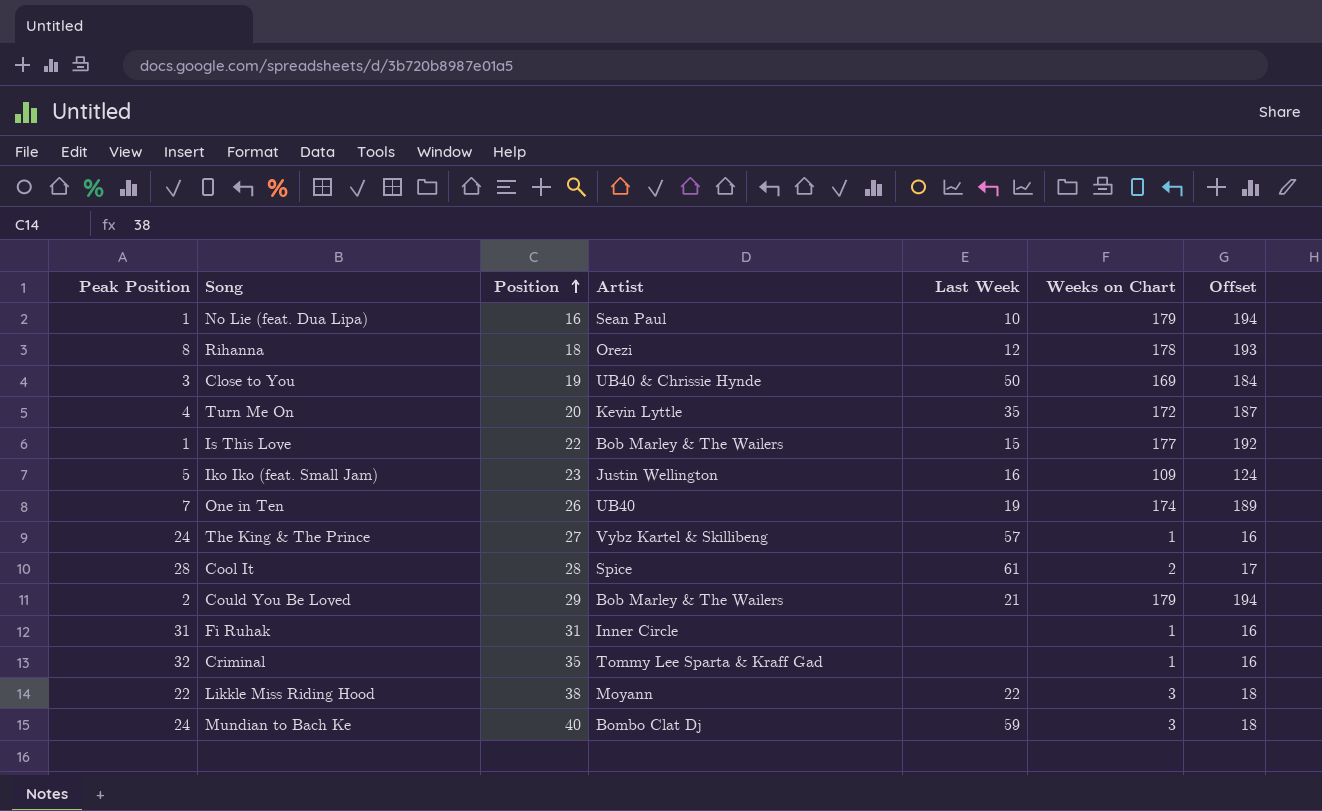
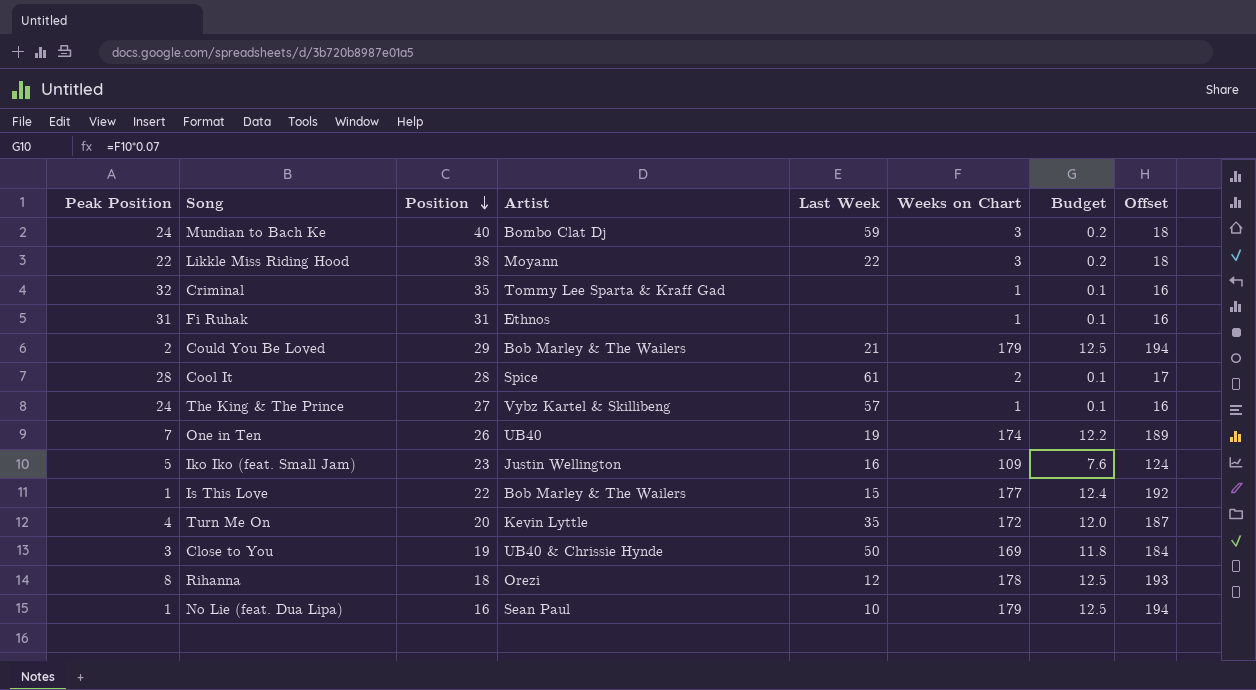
row order: Position ascending -> Position descending
column Budget | formula: none -> [Weeks on Chart] * 0.07
Fi Ruhak | Artist: Inner Circle -> Ethnos

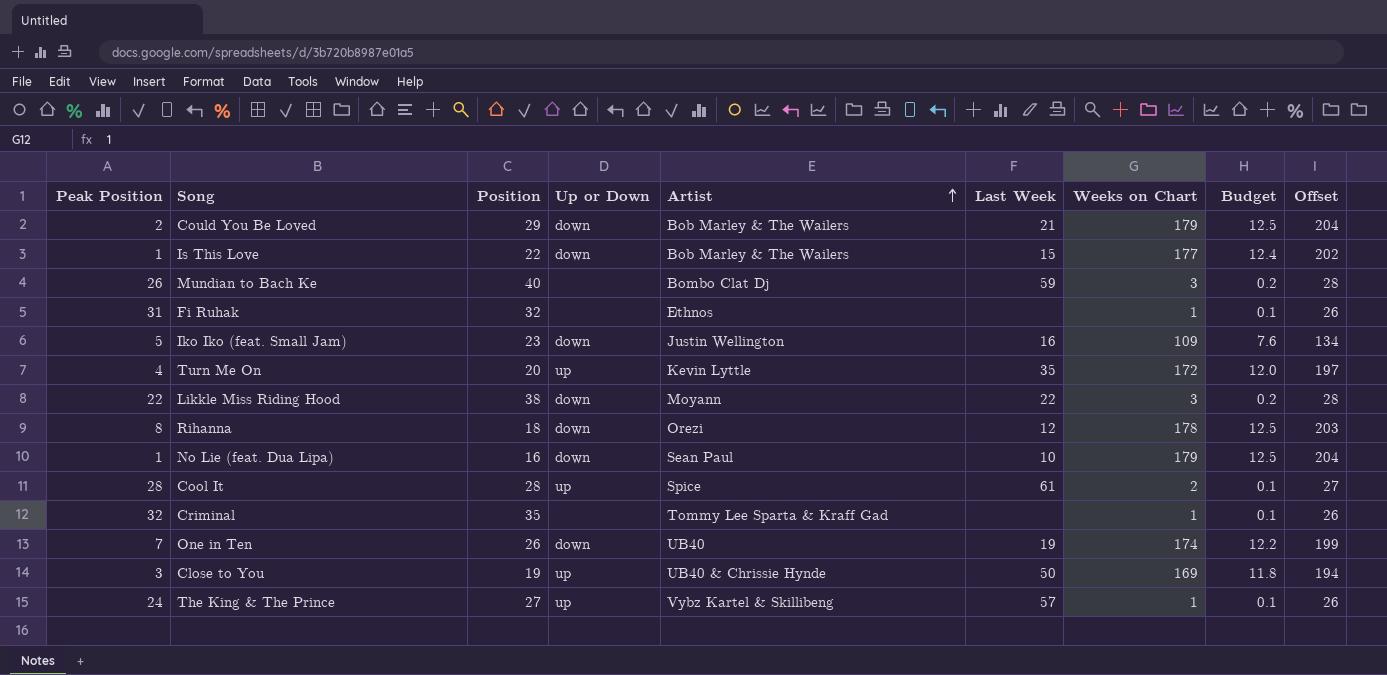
row order: Position descending -> Artist ascending
column Up or Down | position: none -> 4
column Offset | formula: [Weeks on Chart] + 15 -> [Weeks on Chart] + 25
Mundian to Bach Ke | Peak Position: 24 -> 26
Fi Ruhak | Position: 31 -> 32

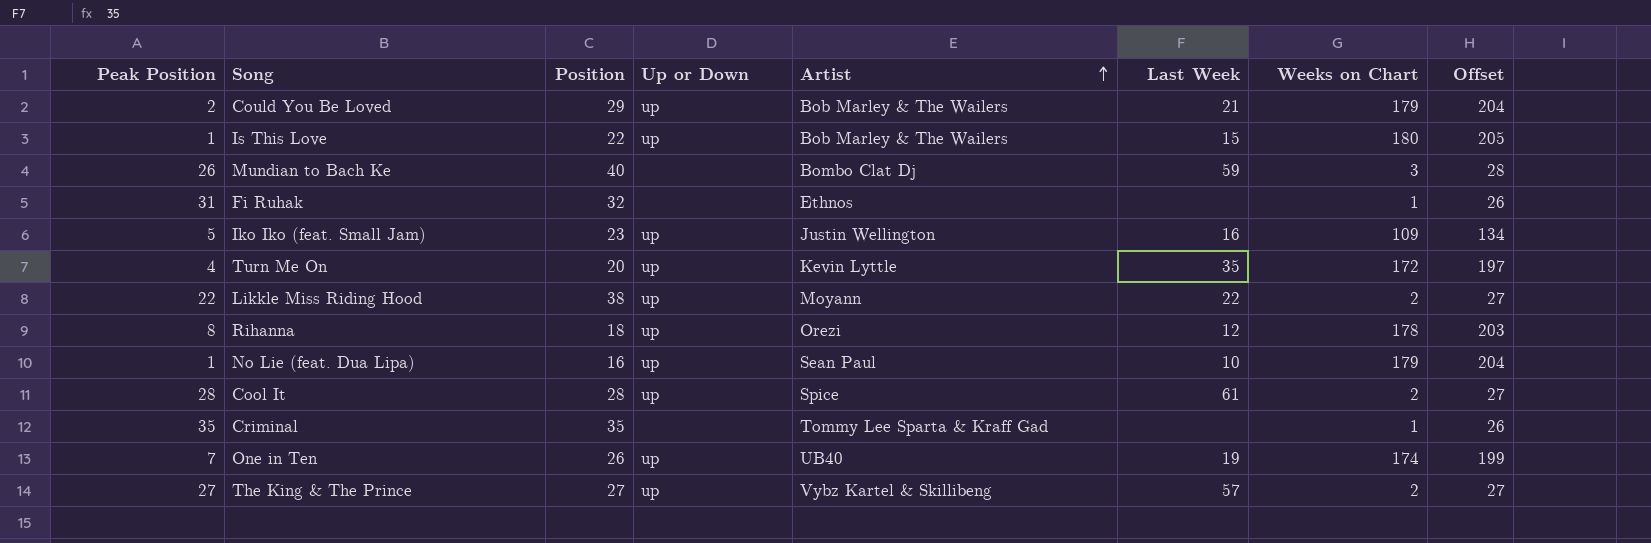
column Budget | formula: [Weeks on Chart] * 0.07 -> none
row Close to You: 3 | 19 | up | UB40 & Chrissie Hynde | 50 | 169 | 11.8 | 194 -> none
Could You Be Loved | Up or Down: down -> up
Is This Love | Up or Down: down -> up
Is This Love | Weeks on Chart: 177 -> 180
Is This Love | Offset: 202 -> 205
Iko Iko (feat. Small Jam) | Up or Down: down -> up
Likkle Miss Riding Hood | Up or Down: down -> up
Likkle Miss Riding Hood | Weeks on Chart: 3 -> 2
Likkle Miss Riding Hood | Offset: 28 -> 27
Rihanna | Up or Down: down -> up
No Lie (feat. Dua Lipa) | Up or Down: down -> up
Criminal | Peak Position: 32 -> 35
One in Ten | Up or Down: down -> up
The King & The Prince | Peak Position: 24 -> 27
The King & The Prince | Weeks on Chart: 1 -> 2
The King & The Prince | Offset: 26 -> 27

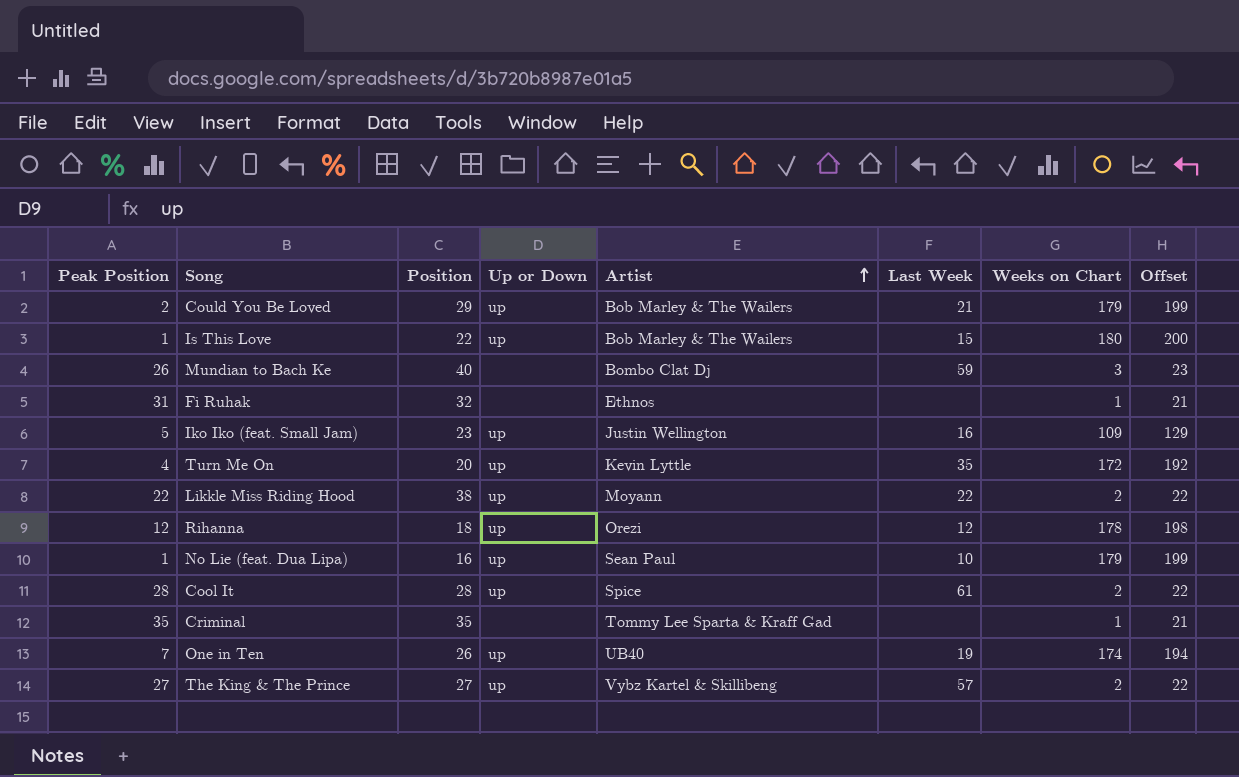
column Offset | formula: [Weeks on Chart] + 25 -> [Weeks on Chart] + 20
Rihanna | Peak Position: 8 -> 12

